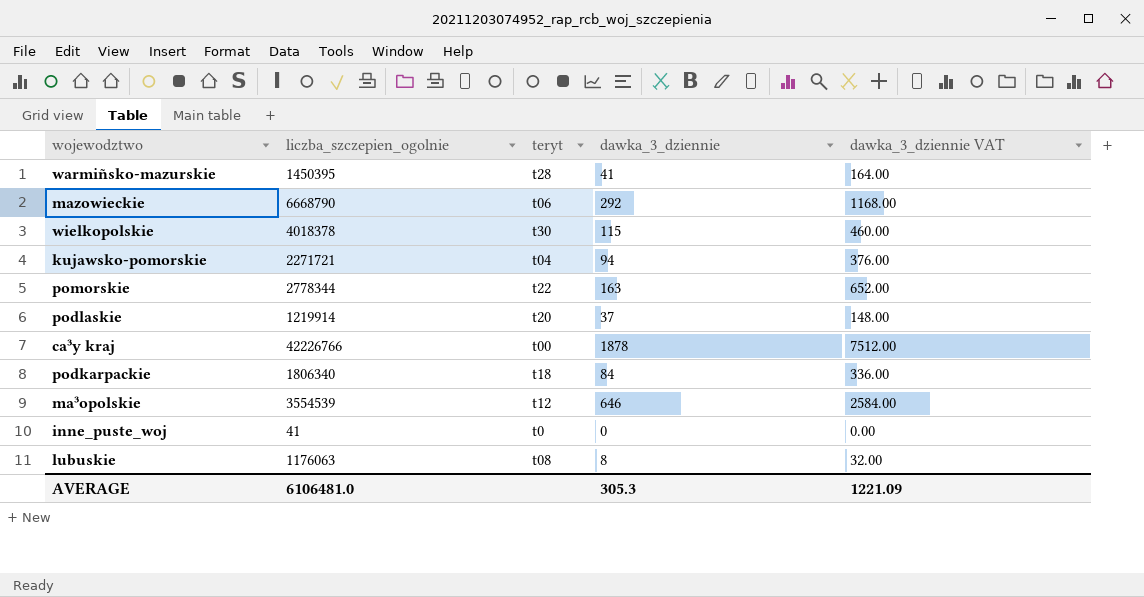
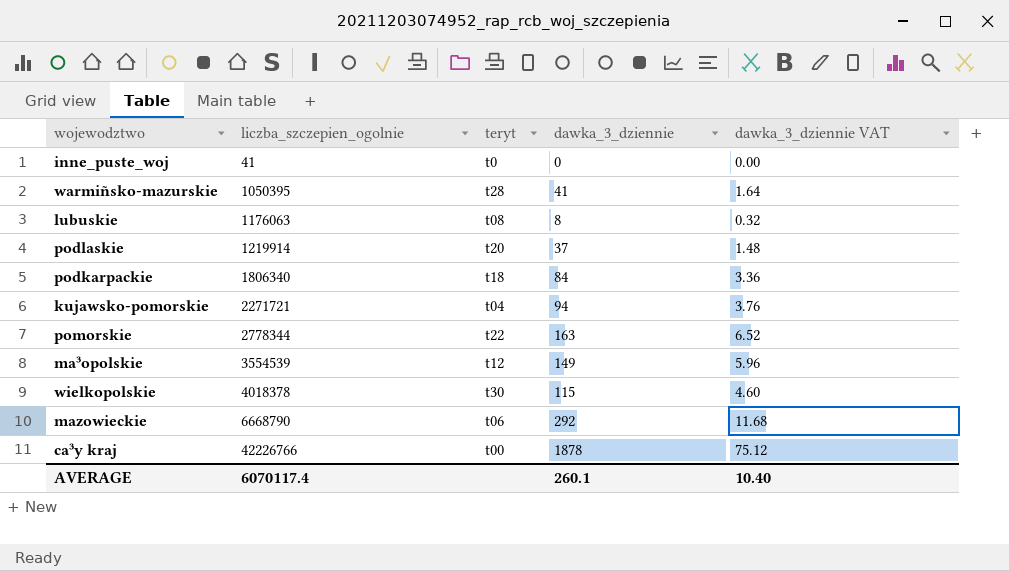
row order: none -> liczba_szczepien_ogolnie ascending
column dawka_3_dziennie VAT | formula: [dawka_3_dziennie] * 4 -> [dawka_3_dziennie] * 0.04
warmiñsko-mazurskie | liczba_szczepien_ogolnie: 1450395 -> 1050395
ma³opolskie | dawka_3_dziennie: 646 -> 149
AVERAGE | liczba_szczepien_ogolnie: 6106481.0 -> 6070117.4
AVERAGE | dawka_3_dziennie: 305.3 -> 260.1
AVERAGE | dawka_3_dziennie VAT: 1221.09 -> 10.40

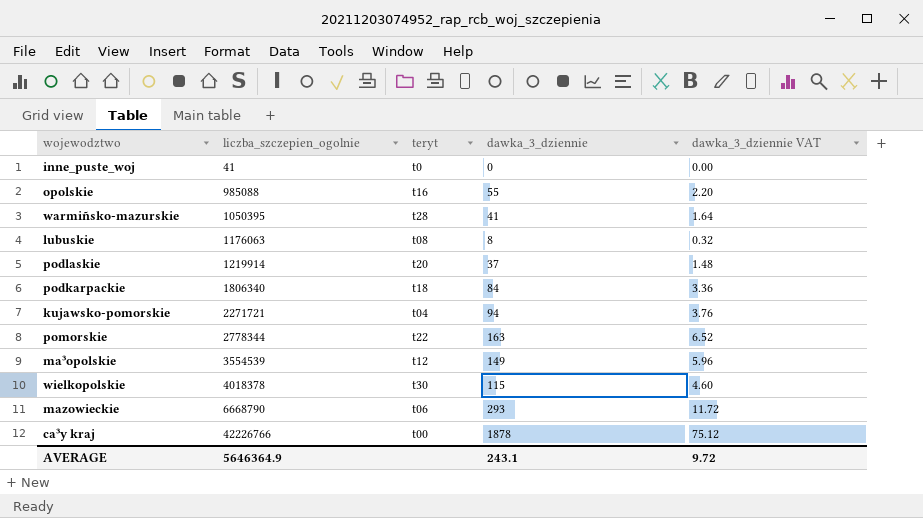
row opolskie: none -> 985088 | t16 | 55 | 2.20
mazowieckie | dawka_3_dziennie: 292 -> 293
mazowieckie | dawka_3_dziennie VAT: 11.68 -> 11.72
AVERAGE | liczba_szczepien_ogolnie: 6070117.4 -> 5646364.9
AVERAGE | dawka_3_dziennie: 260.1 -> 243.1
AVERAGE | dawka_3_dziennie VAT: 10.40 -> 9.72

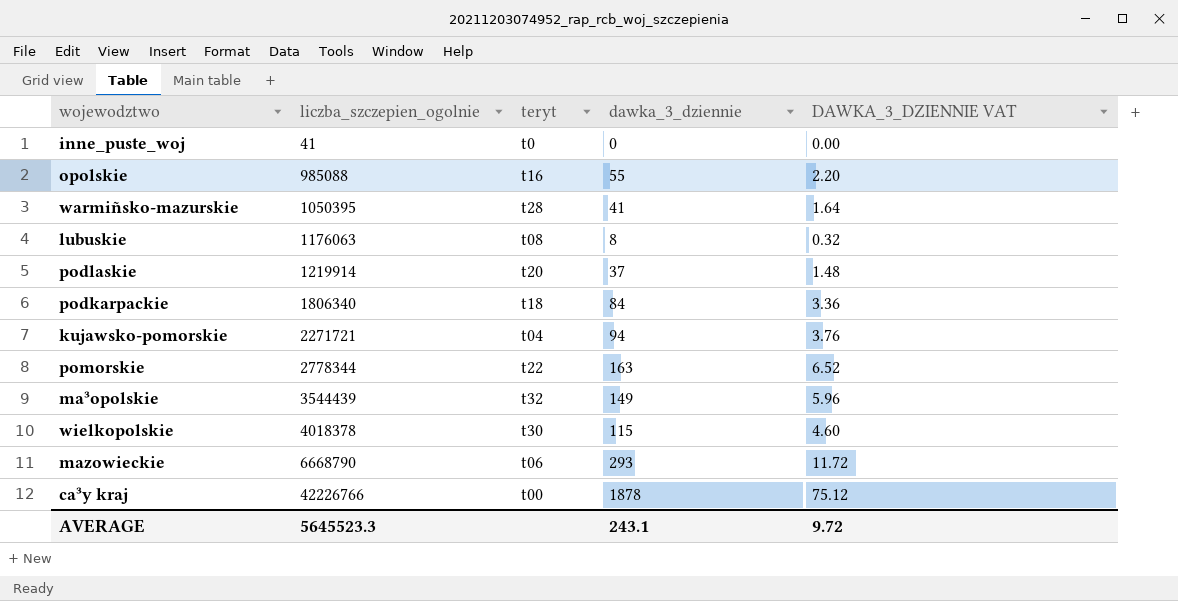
column name: dawka_3_dziennie VAT -> DAWKA_3_DZIENNIE VAT
ma³opolskie | liczba_szczepien_ogolnie: 3554539 -> 3544439
ma³opolskie | teryt: t12 -> t32
AVERAGE | liczba_szczepien_ogolnie: 5646364.9 -> 5645523.3

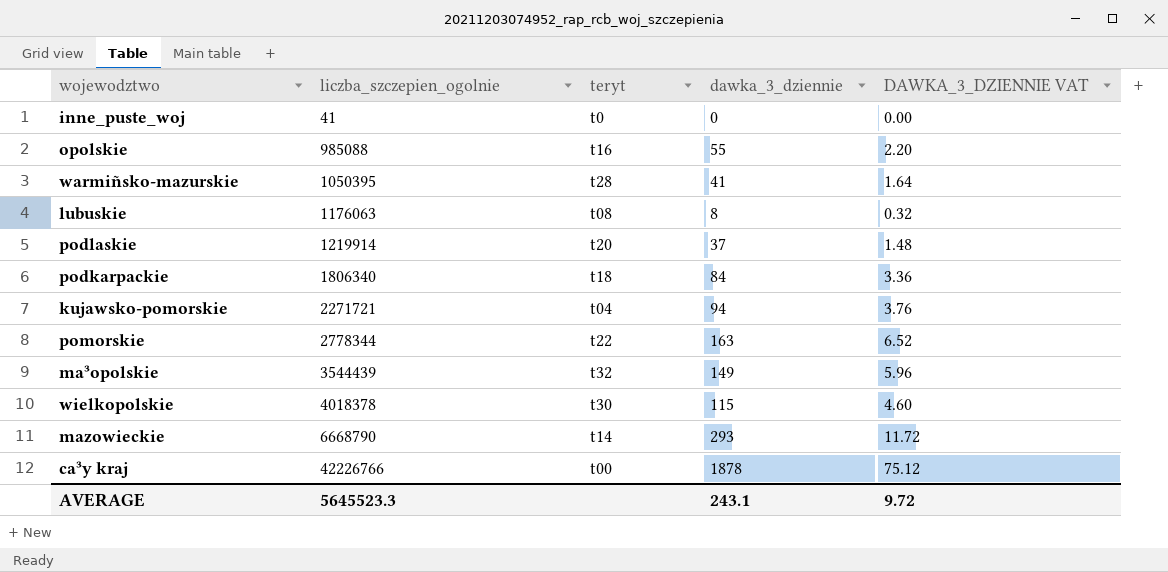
mazowieckie | teryt: t06 -> t14

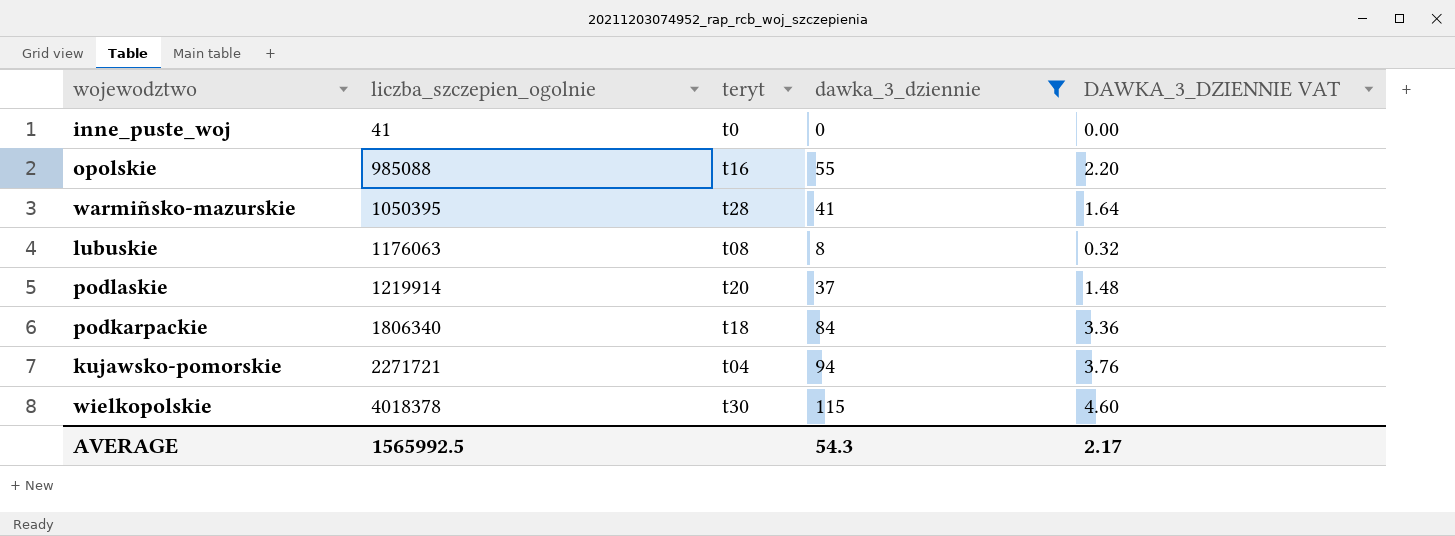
filter: none -> dawka_3_dziennie <= 115
AVERAGE | liczba_szczepien_ogolnie: 5645523.3 -> 1565992.5
AVERAGE | dawka_3_dziennie: 243.1 -> 54.3
AVERAGE | DAWKA_3_DZIENNIE VAT: 9.72 -> 2.17

